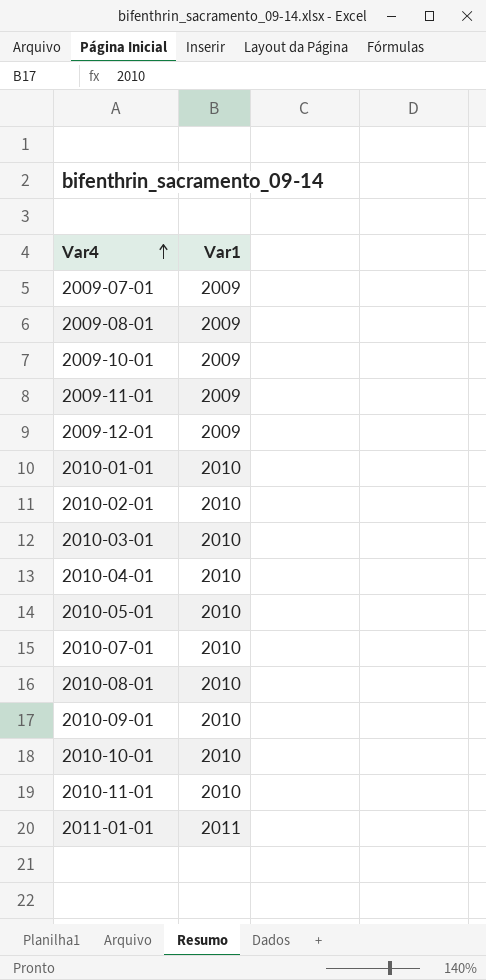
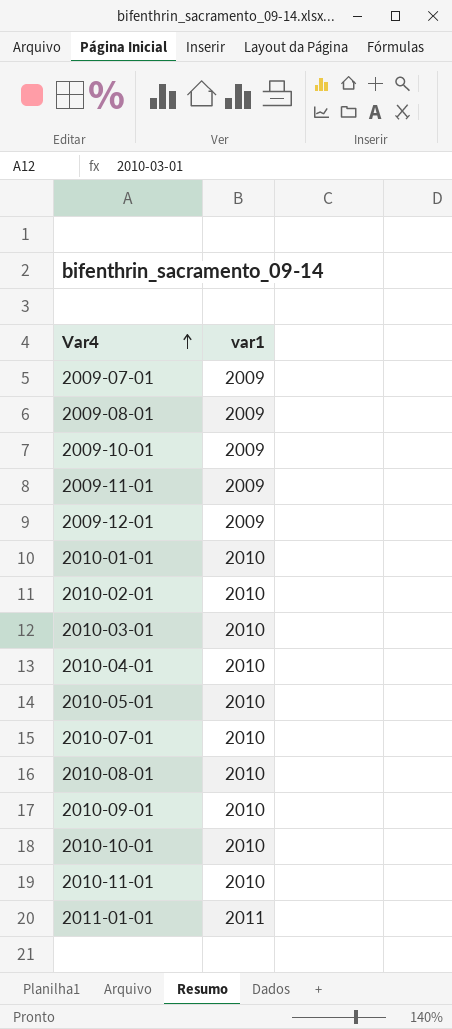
column name: Var1 -> var1

